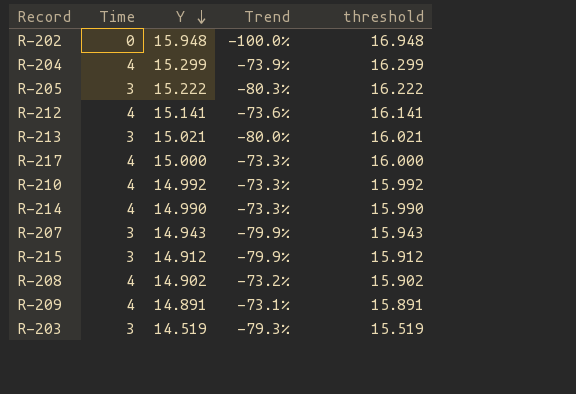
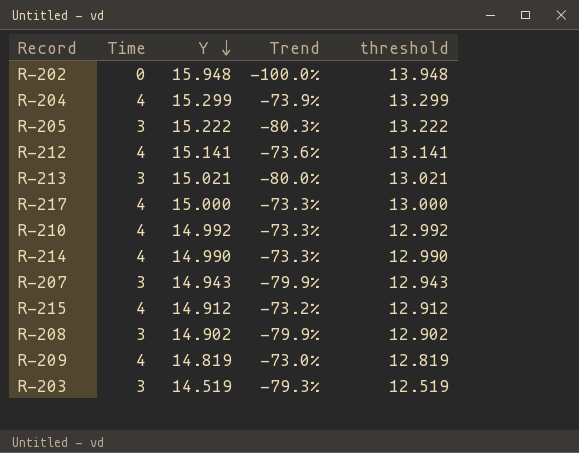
column threshold | formula: [Y] + 1 -> [Y] - 2
R-215 | Time: 3 -> 4
R-215 | Trend: -79.9% -> -73.2%
R-208 | Time: 4 -> 3
R-208 | Trend: -73.2% -> -79.9%
R-209 | Y: 14.891 -> 14.819
R-209 | Trend: -73.1% -> -73.0%

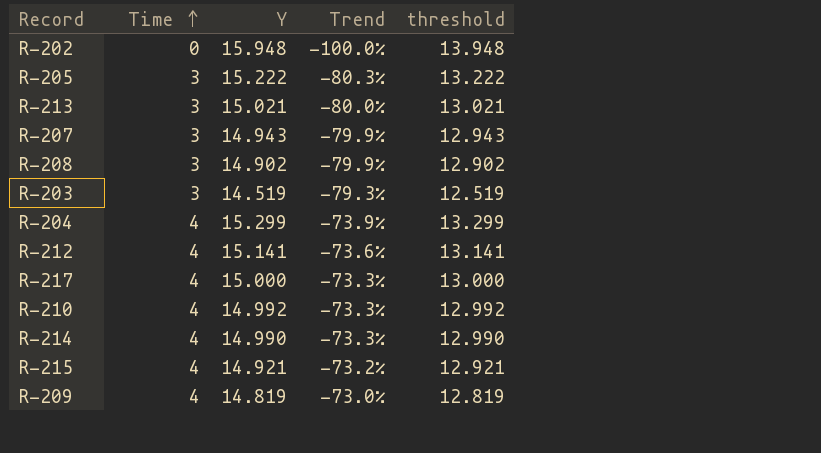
row order: Y descending -> Time ascending
R-215 | Y: 14.912 -> 14.921
R-215 | threshold: 12.912 -> 12.921

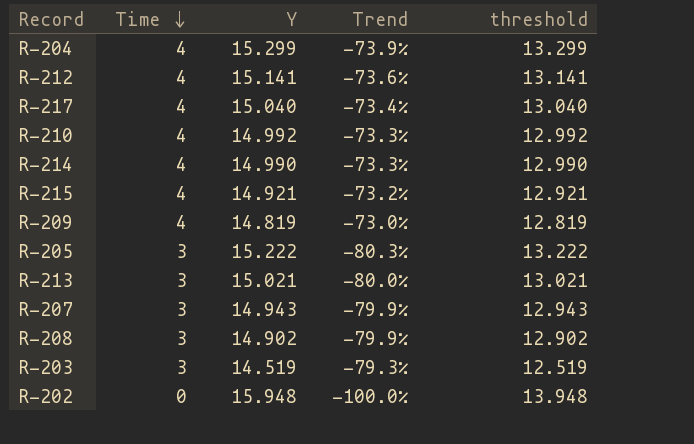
row order: Time ascending -> Time descending
R-217 | Y: 15.000 -> 15.040
R-217 | Trend: -73.3% -> -73.4%
R-217 | threshold: 13.000 -> 13.040

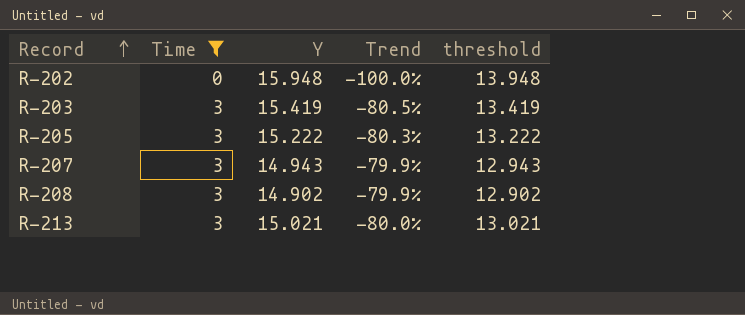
filter: none -> Time != 4
row order: Time descending -> Record ascending
R-203 | Y: 14.519 -> 15.419
R-203 | Trend: -79.3% -> -80.5%
R-203 | threshold: 12.519 -> 13.419

